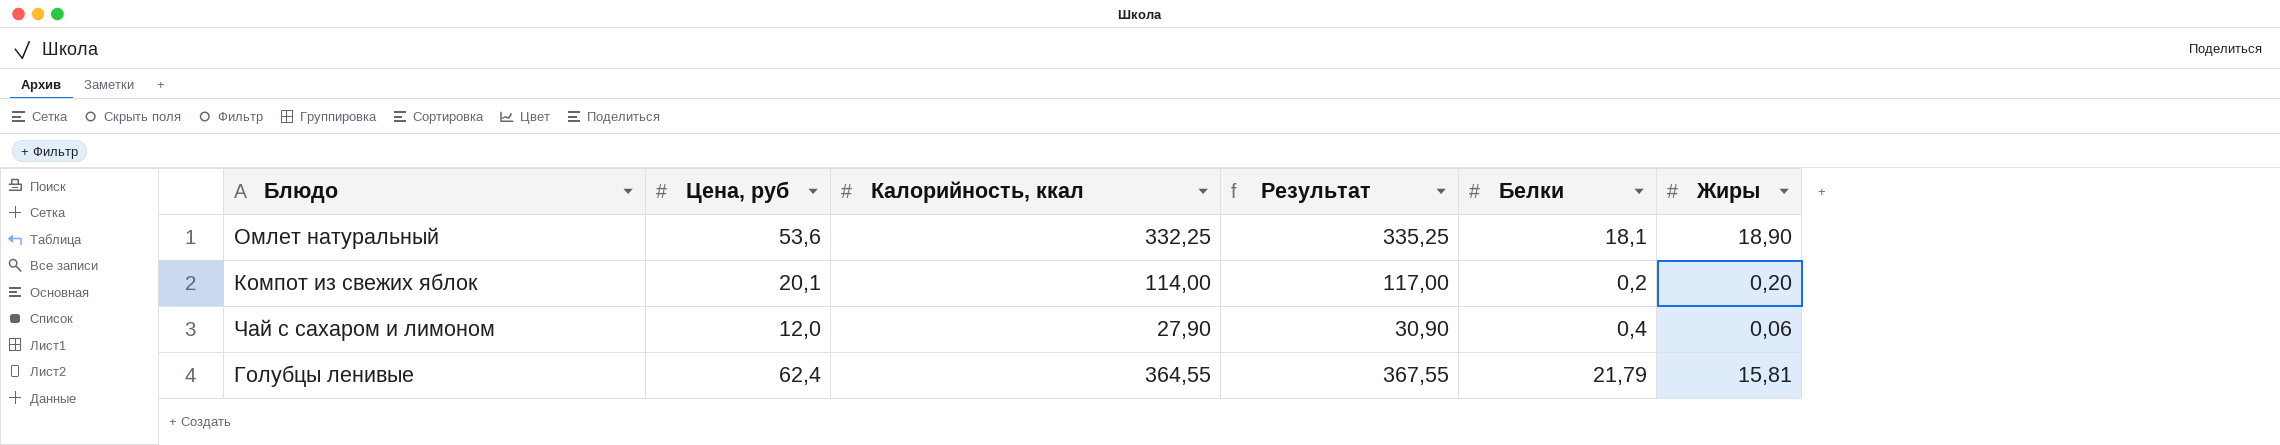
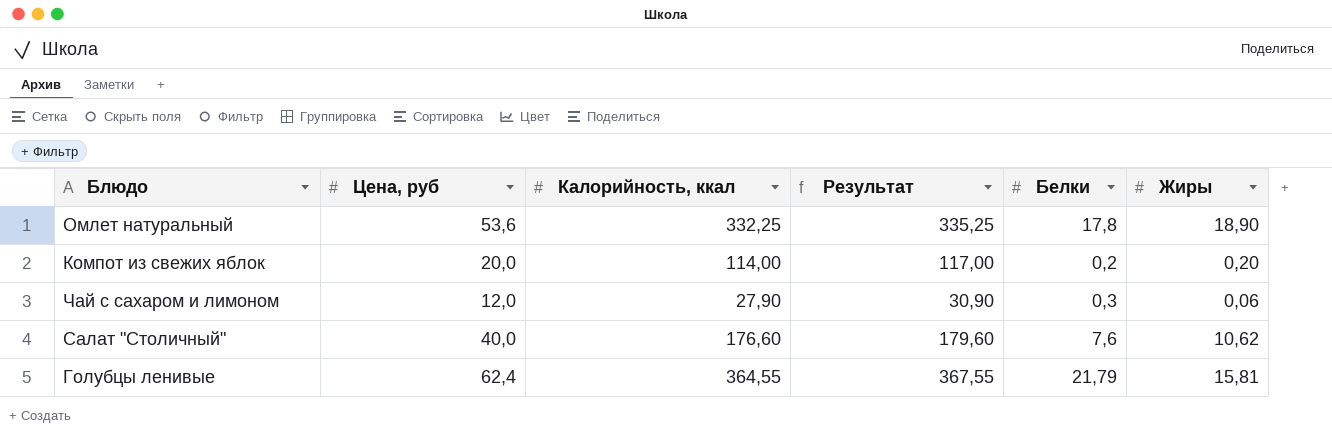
Омлет натуральный | Белки: 18,1 -> 17,8
Компот из свежих яблок | Цена, руб: 20,1 -> 20,0
Чай с сахаром и лимоном | Белки: 0,4 -> 0,3
row Салат "Столичный": none -> 40,0 | 176,60 | 179,60 | 7,6 | 10,62

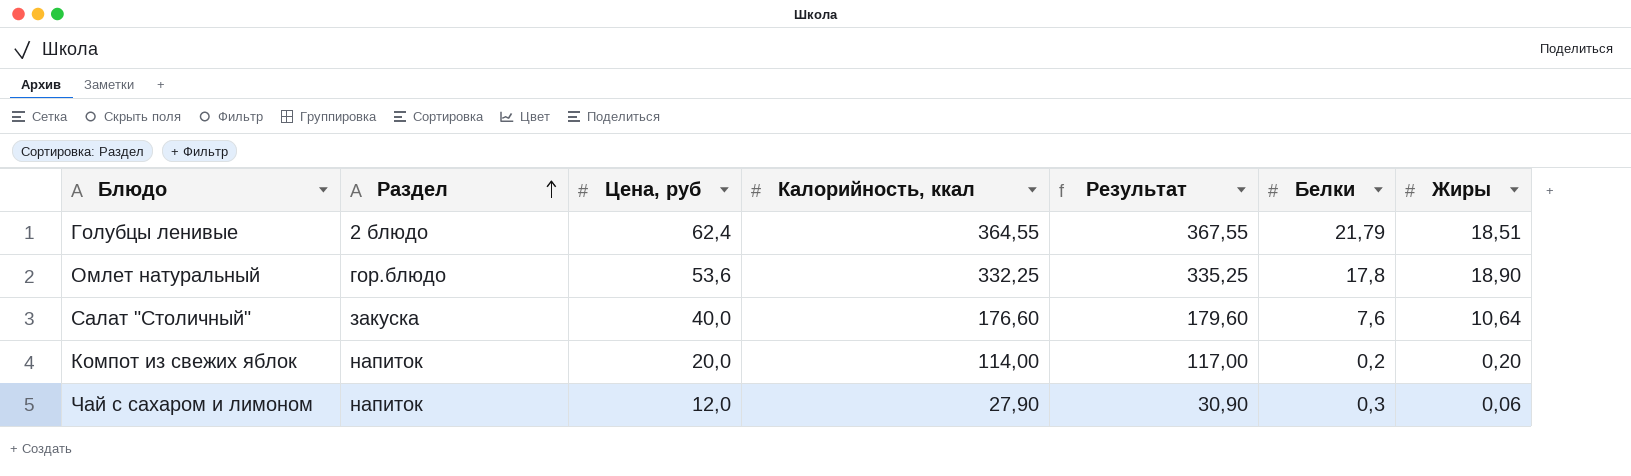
row order: none -> Раздел ascending
column Раздел | position: none -> 2
Голубцы ленивые | Жиры: 15,81 -> 18,51
Салат "Столичный" | Жиры: 10,62 -> 10,64

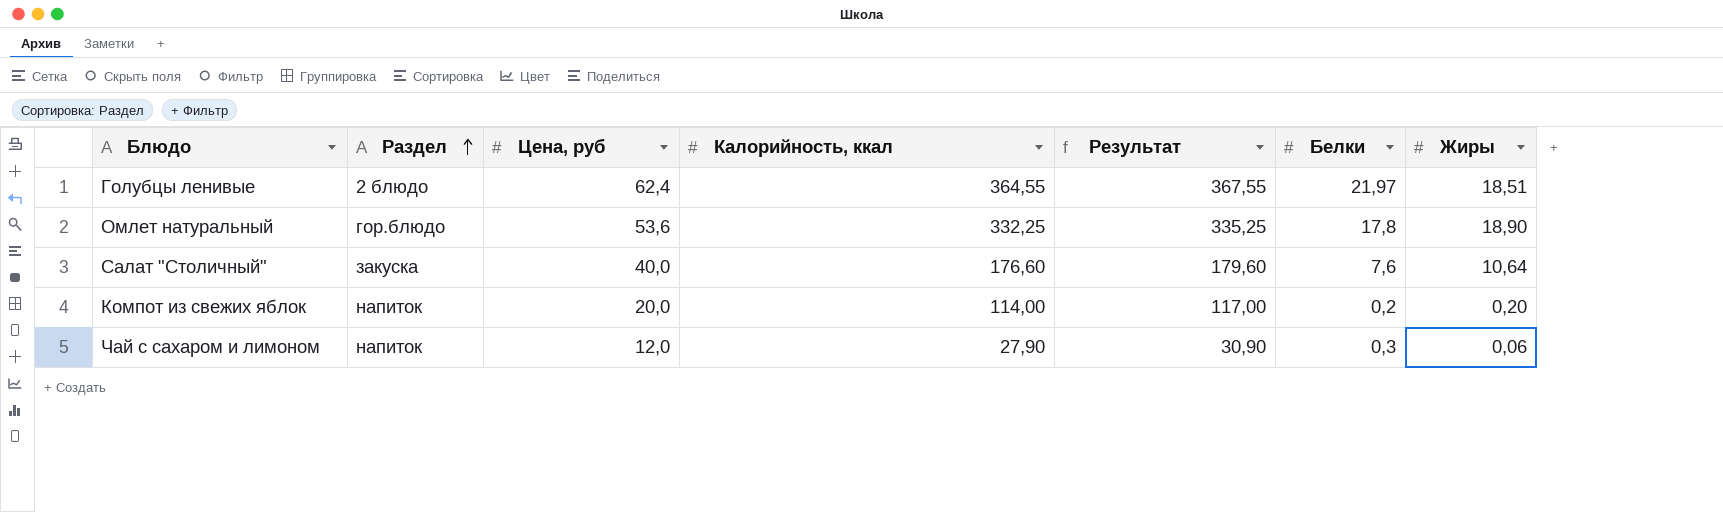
Голубцы ленивые | Белки: 21,79 -> 21,97

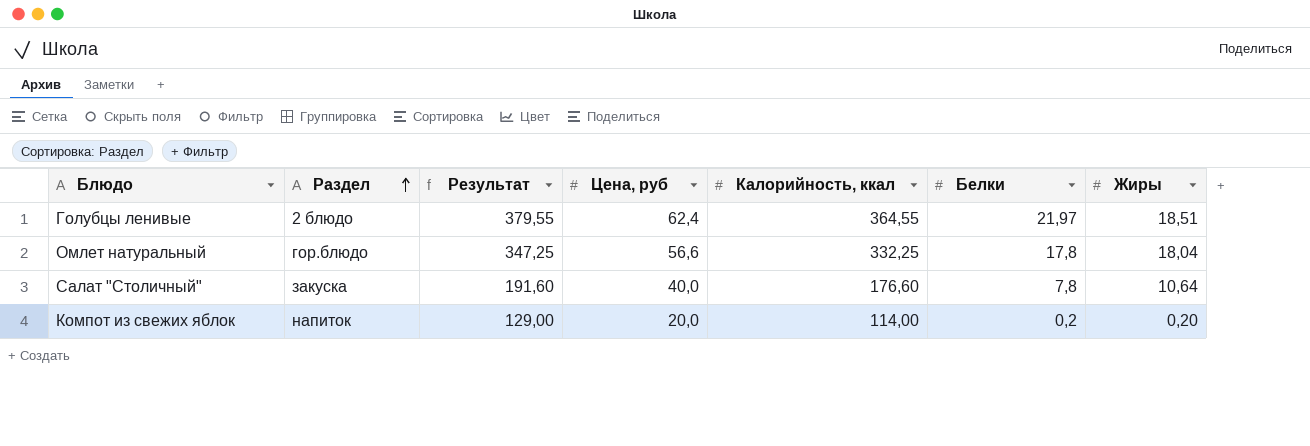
column Результат | formula: [Калорийность, ккал] + 3 -> [Калорийность, ккал] + 15
column Результат | position: 5 -> 3
row Чай с сахаром и лимоном: напиток | 12,0 | 27,90 | 30,90 | 0,3 | 0,06 -> none
Омлет натуральный | Цена, руб: 53,6 -> 56,6
Омлет натуральный | Жиры: 18,90 -> 18,04
Салат "Столичный" | Белки: 7,6 -> 7,8

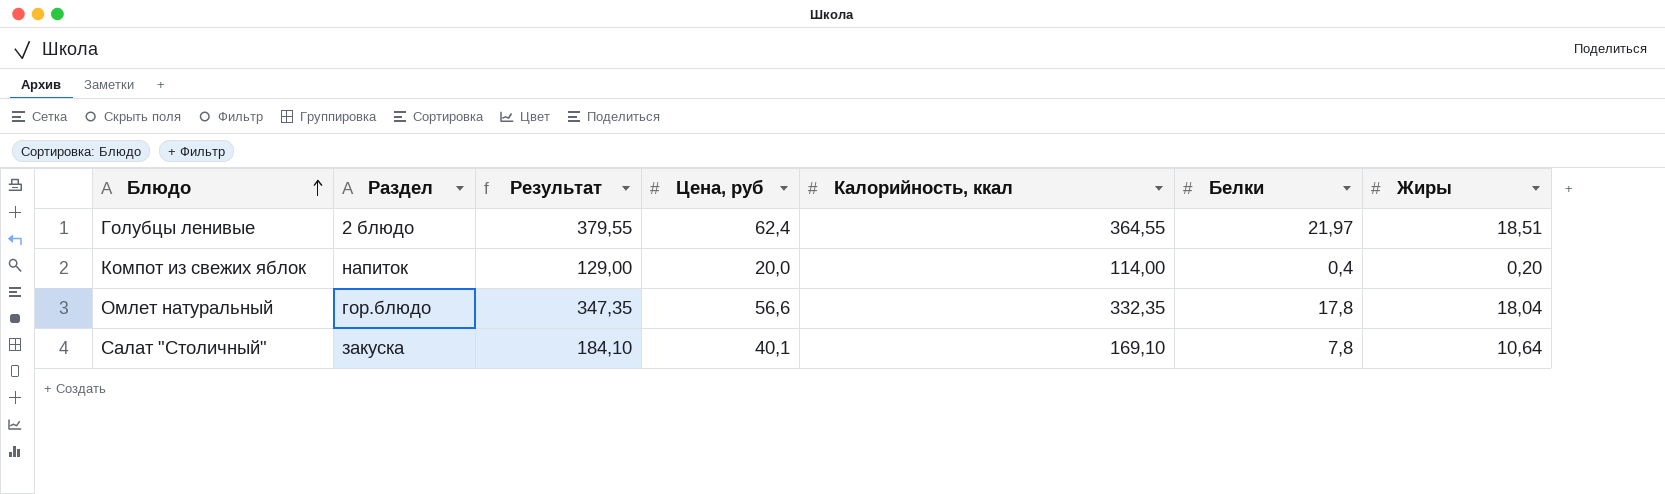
row order: Раздел ascending -> Блюдо ascending
Компот из свежих яблок | Белки: 0,2 -> 0,4
Омлет натуральный | Результат: 347,25 -> 347,35
Омлет натуральный | Калорийность, ккал: 332,25 -> 332,35
Салат "Столичный" | Результат: 191,60 -> 184,10
Салат "Столичный" | Цена, руб: 40,0 -> 40,1
Салат "Столичный" | Калорийность, ккал: 176,60 -> 169,10

